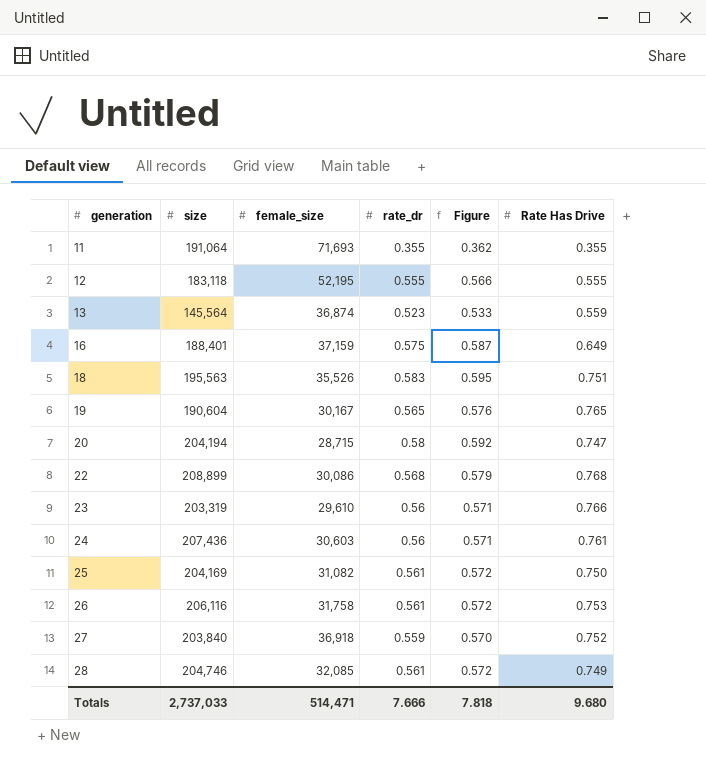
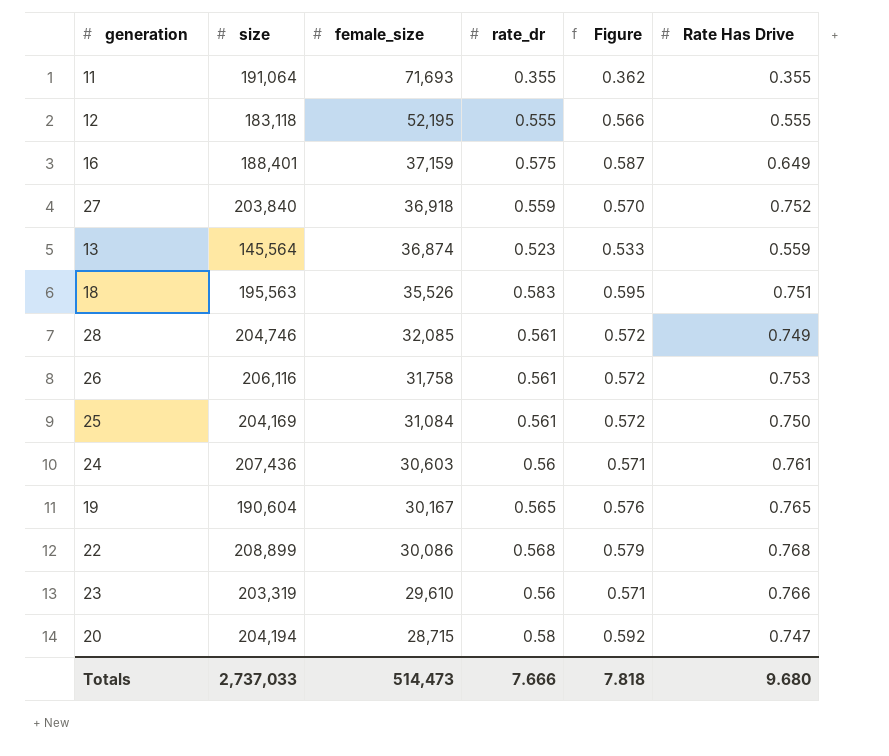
row order: generation ascending -> female_size descending
25 | female_size: 31,082 -> 31,084
Totals | female_size: 514,471 -> 514,473

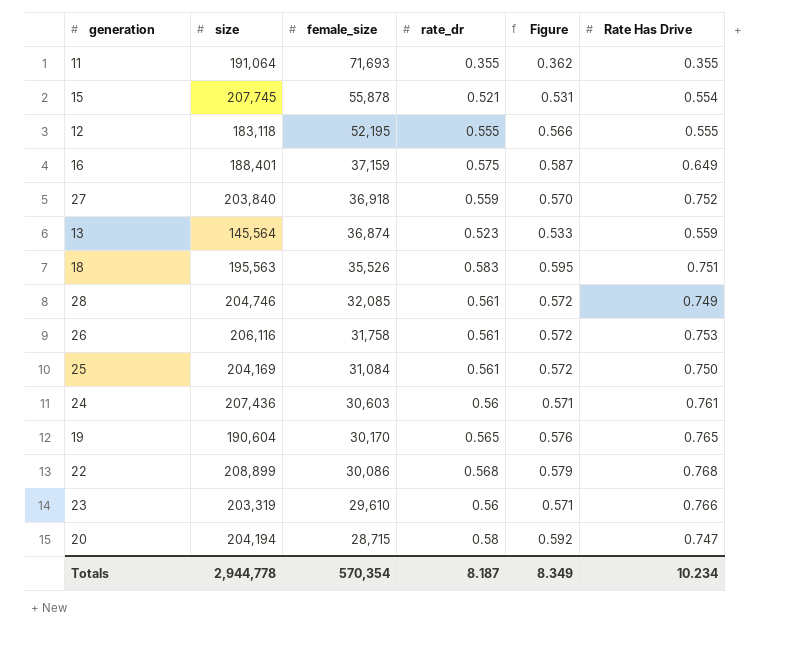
row 15: none -> 207,745 | 55,878 | 0.521 | 0.531 | 0.554
19 | female_size: 30,167 -> 30,170
Totals | size: 2,737,033 -> 2,944,778
Totals | female_size: 514,473 -> 570,354
Totals | rate_dr: 7.666 -> 8.187
Totals | Figure: 7.818 -> 8.349
Totals | Rate Has Drive: 9.680 -> 10.234

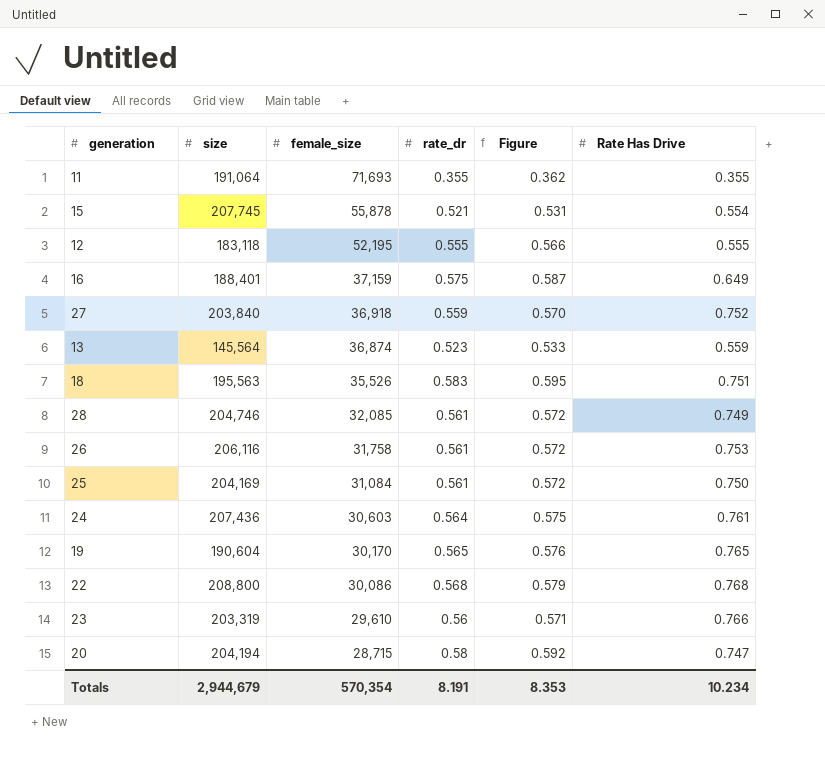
24 | rate_dr: 0.56 -> 0.564
24 | Figure: 0.571 -> 0.575
22 | size: 208,899 -> 208,800
Totals | size: 2,944,778 -> 2,944,679
Totals | rate_dr: 8.187 -> 8.191
Totals | Figure: 8.349 -> 8.353

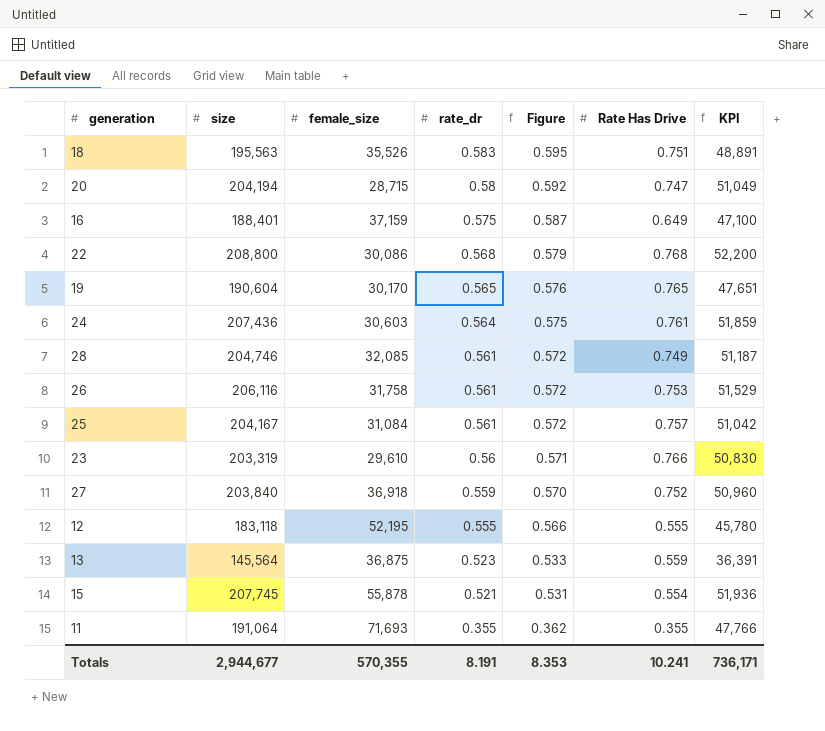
row order: female_size descending -> rate_dr descending
column KPI | formula: none -> [size] * 0.25
25 | size: 204,169 -> 204,167
25 | Rate Has Drive: 0.750 -> 0.757
13 | female_size: 36,874 -> 36,875
Totals | size: 2,944,679 -> 2,944,677
Totals | female_size: 570,354 -> 570,355
Totals | Rate Has Drive: 10.234 -> 10.241

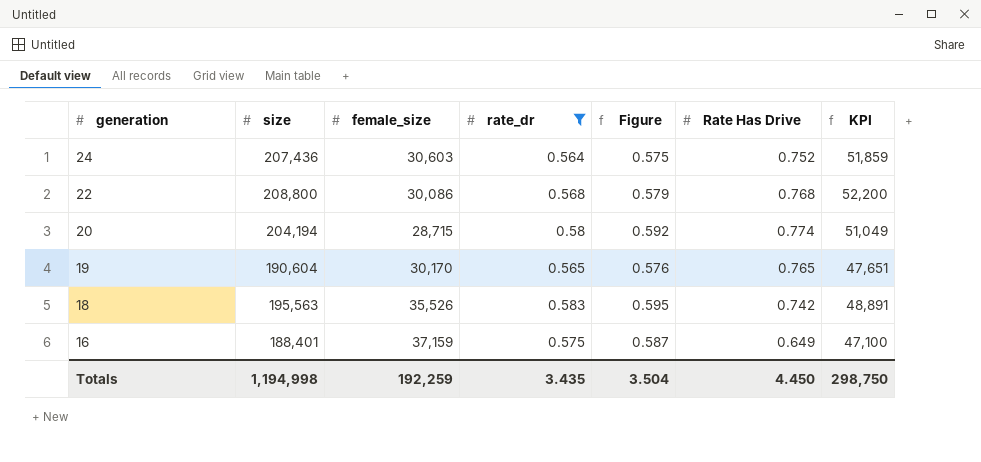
filter: none -> rate_dr >= 0.564
row order: rate_dr descending -> generation descending
24 | Rate Has Drive: 0.761 -> 0.752
20 | Rate Has Drive: 0.747 -> 0.774
18 | Rate Has Drive: 0.751 -> 0.742
Totals | size: 2,944,677 -> 1,194,998
Totals | female_size: 570,355 -> 192,259
Totals | rate_dr: 8.191 -> 3.435
Totals | Figure: 8.353 -> 3.504
Totals | Rate Has Drive: 10.241 -> 4.450
Totals | KPI: 736,171 -> 298,750

